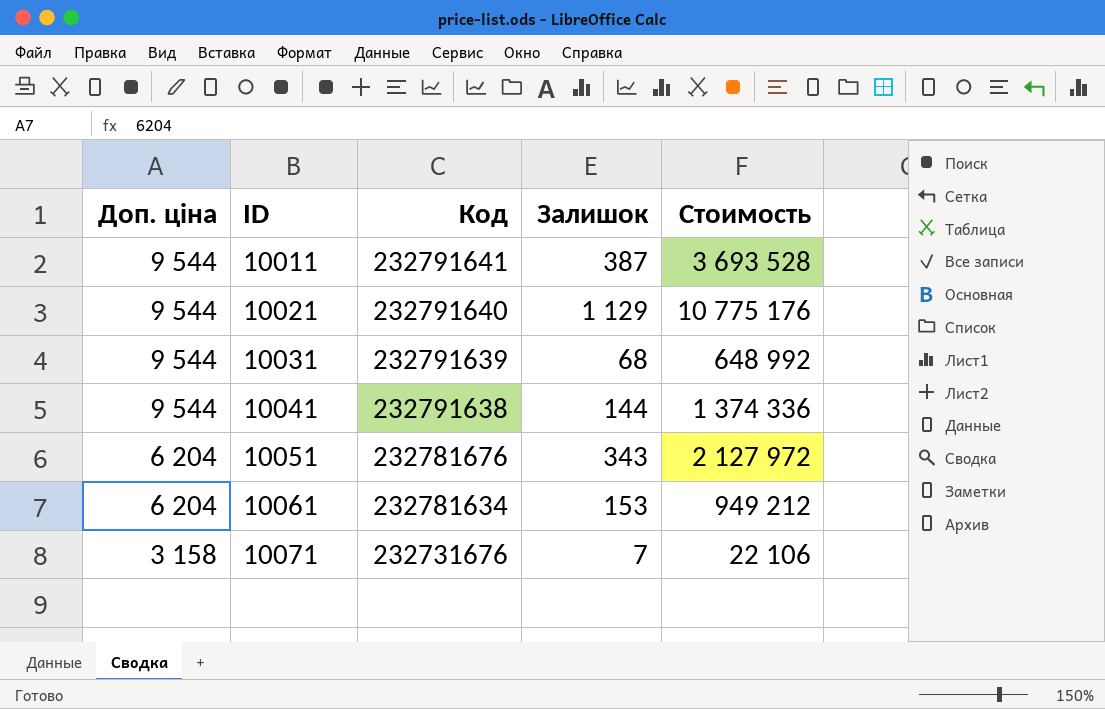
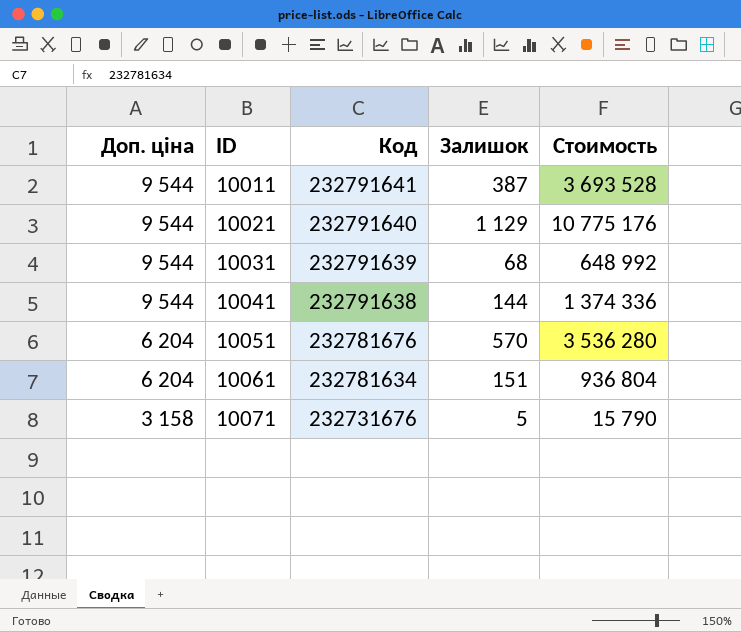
10051 | Залишок: 343 -> 570
10051 | Стоимость: 2 127 972 -> 3 536 280
10061 | Залишок: 153 -> 151
10061 | Стоимость: 949 212 -> 936 804
10071 | Залишок: 7 -> 5
10071 | Стоимость: 22 106 -> 15 790

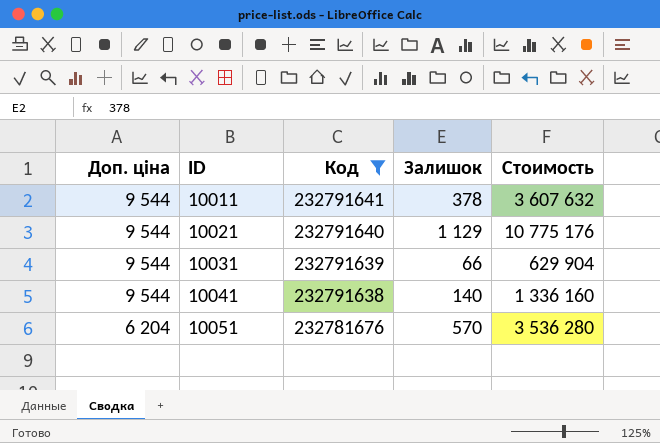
filter: none -> Код >= 232781676
10011 | Залишок: 387 -> 378
10011 | Стоимость: 3 693 528 -> 3 607 632
10031 | Залишок: 68 -> 66
10031 | Стоимость: 648 992 -> 629 904
10041 | Залишок: 144 -> 140
10041 | Стоимость: 1 374 336 -> 1 336 160

